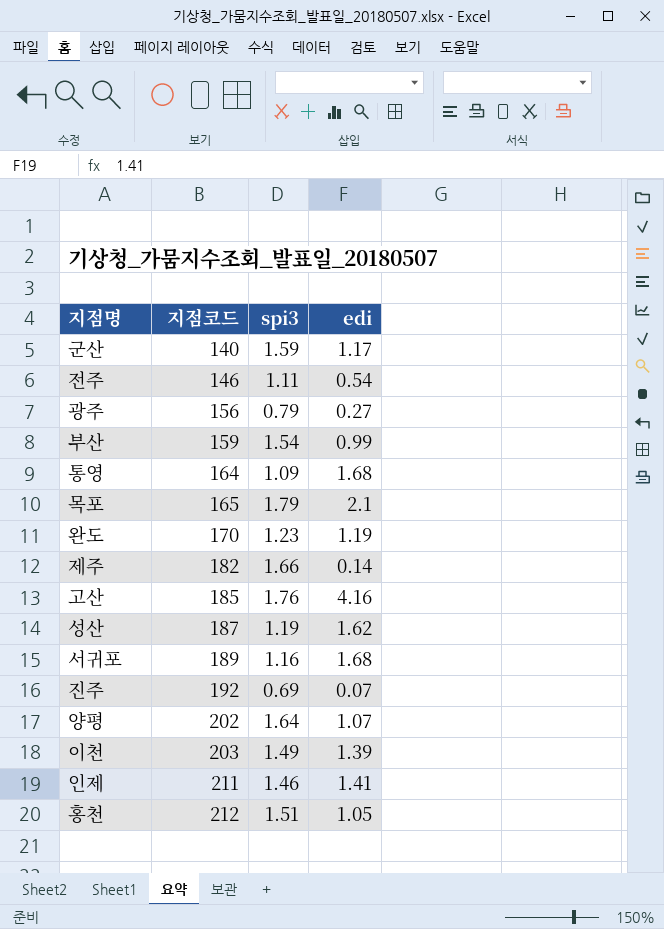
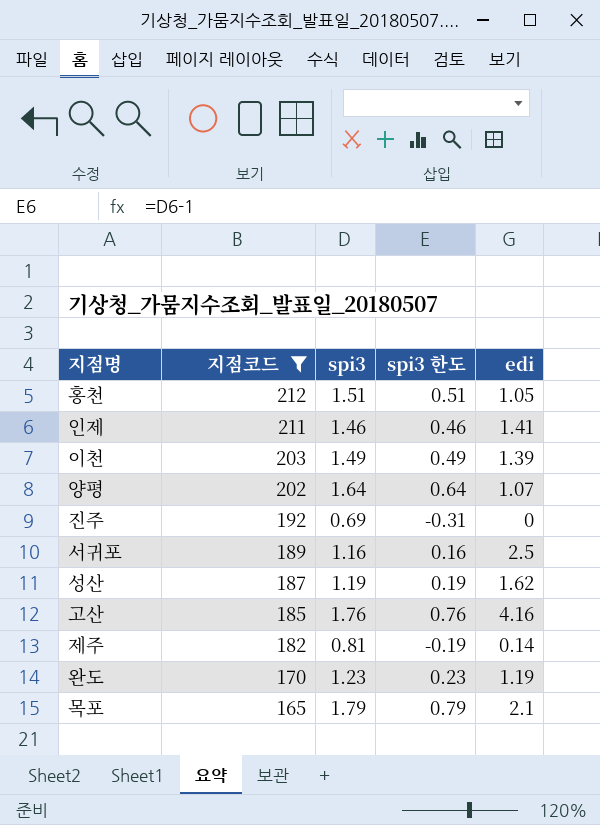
filter: none -> 지점코드 >= 165
row order: 지점코드 ascending -> 지점코드 descending
column spi3 한도 | formula: none -> [spi3] - 1
진주 | edi: 0.07 -> 0
서귀포 | edi: 1.68 -> 2.5
제주 | spi3: 1.66 -> 0.81

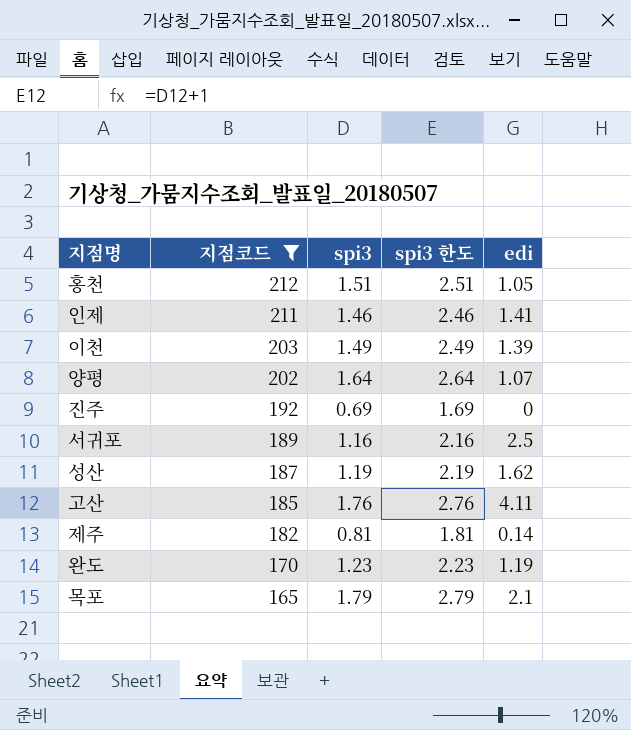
column spi3 한도 | formula: [spi3] - 1 -> [spi3] + 1
고산 | edi: 4.16 -> 4.11

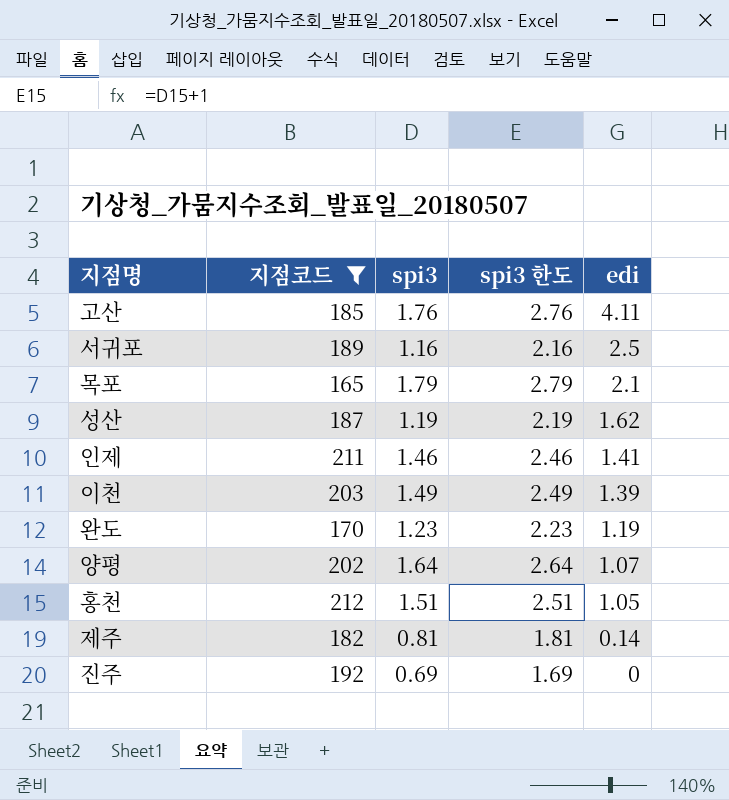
row order: 지점코드 descending -> edi descending

